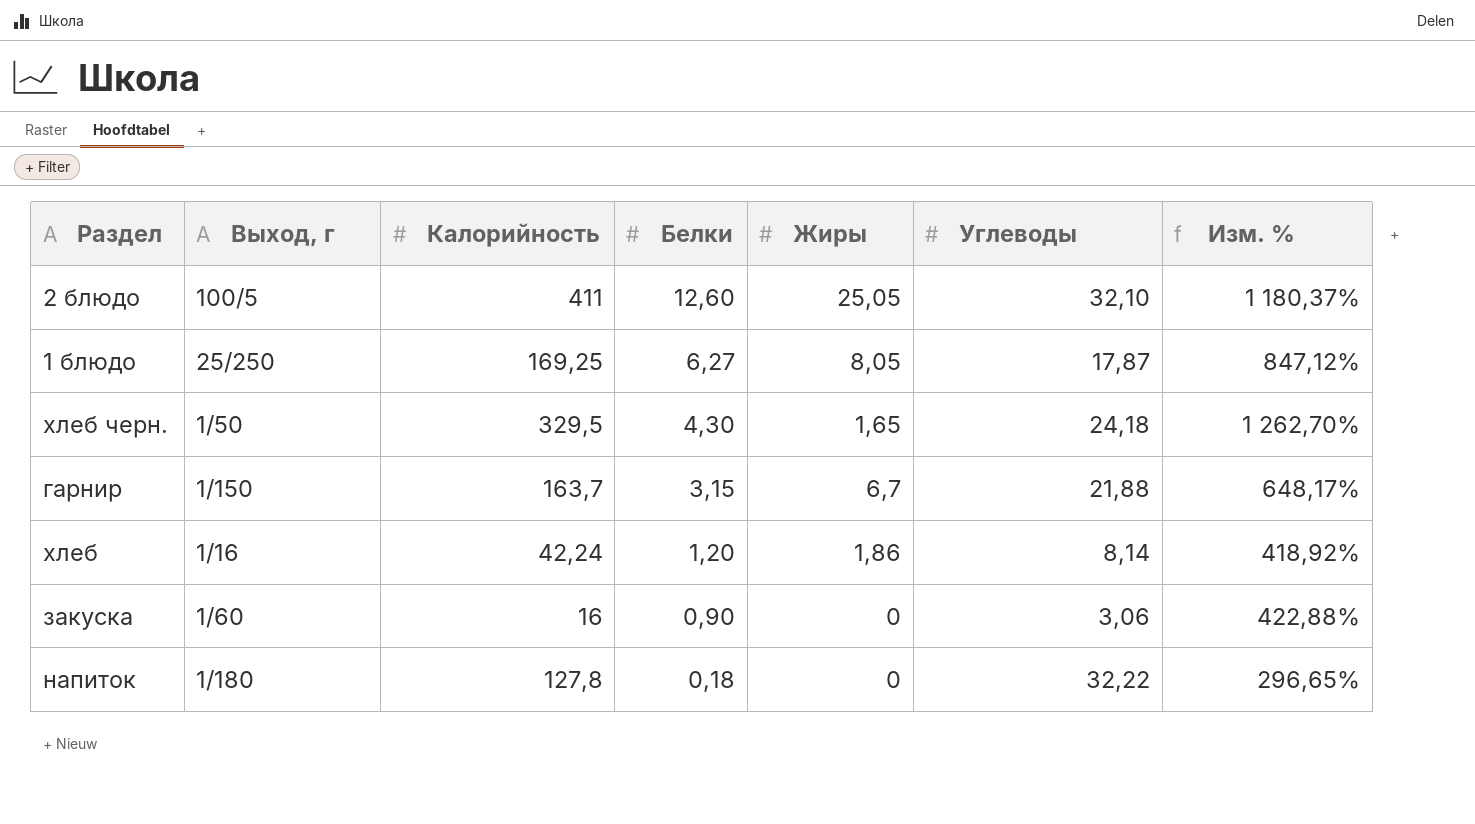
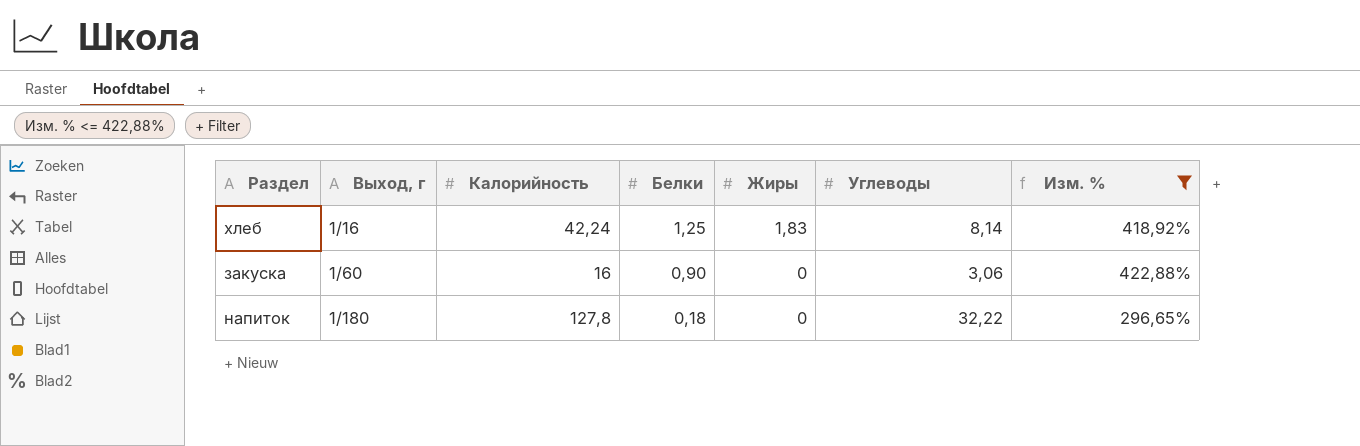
filter: none -> Изм. % <= 422,88%
хлеб | Белки: 1,20 -> 1,25
хлеб | Жиры: 1,86 -> 1,83

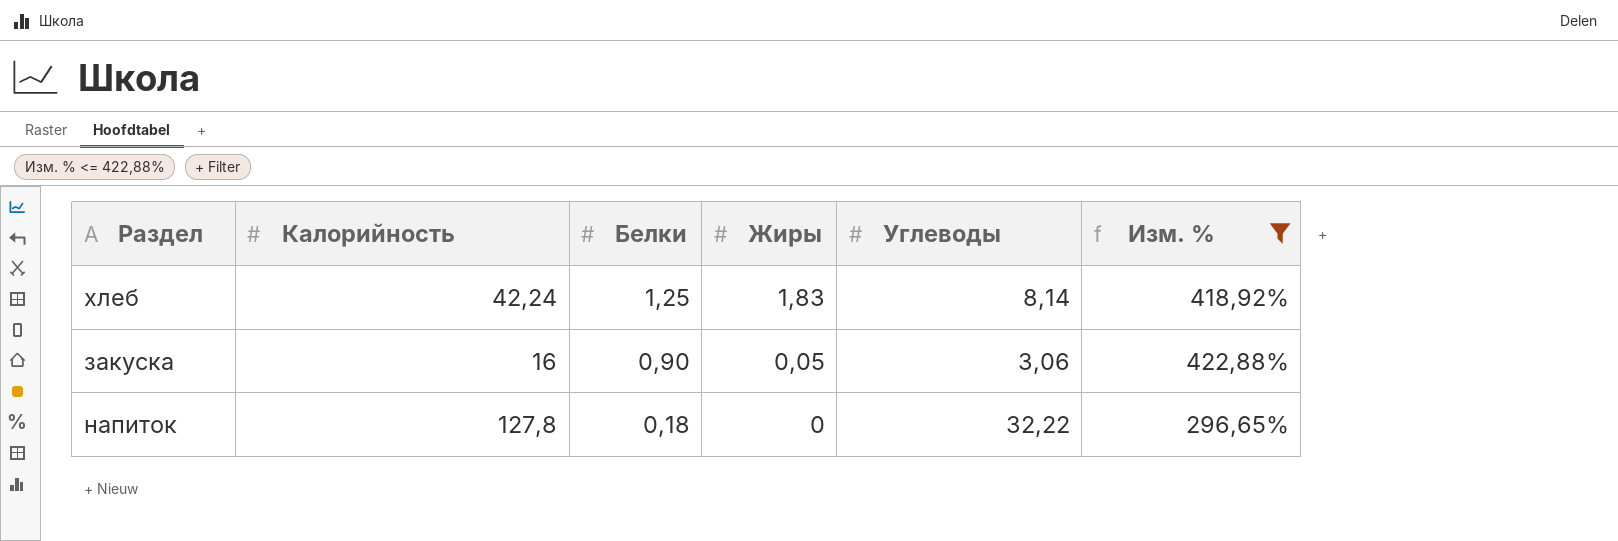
column Выход, г | position: 2 -> none
закуска | Жиры: 0 -> 0,05

